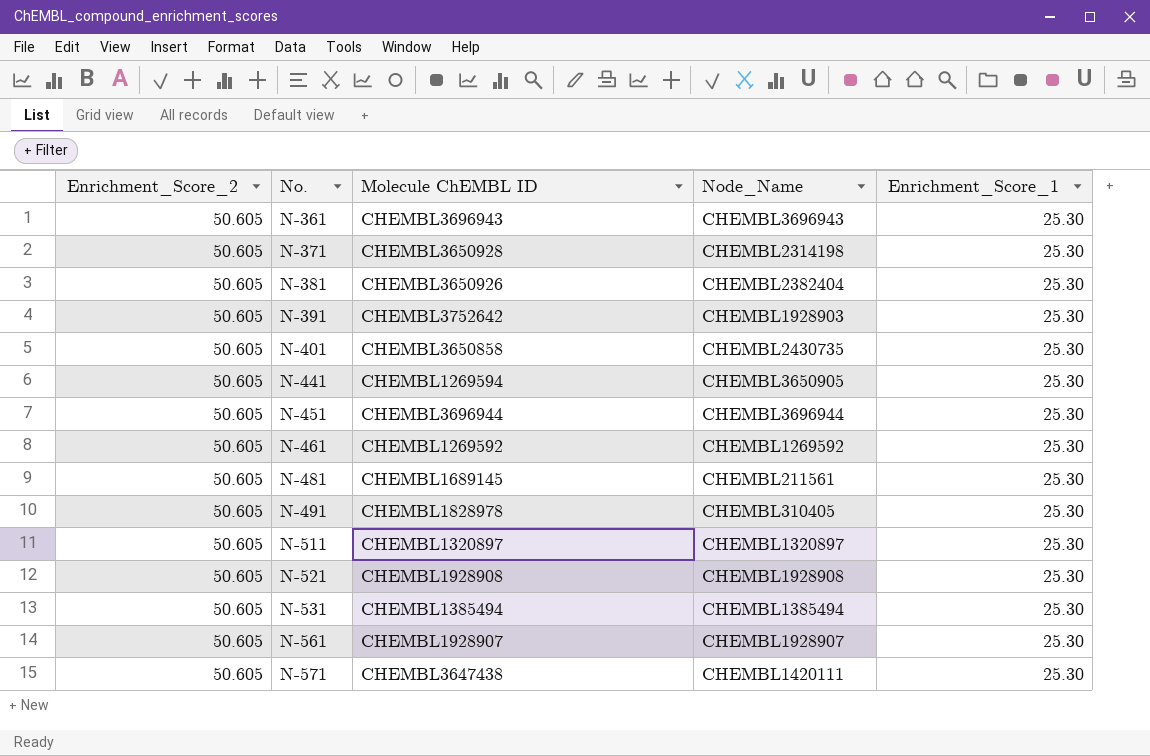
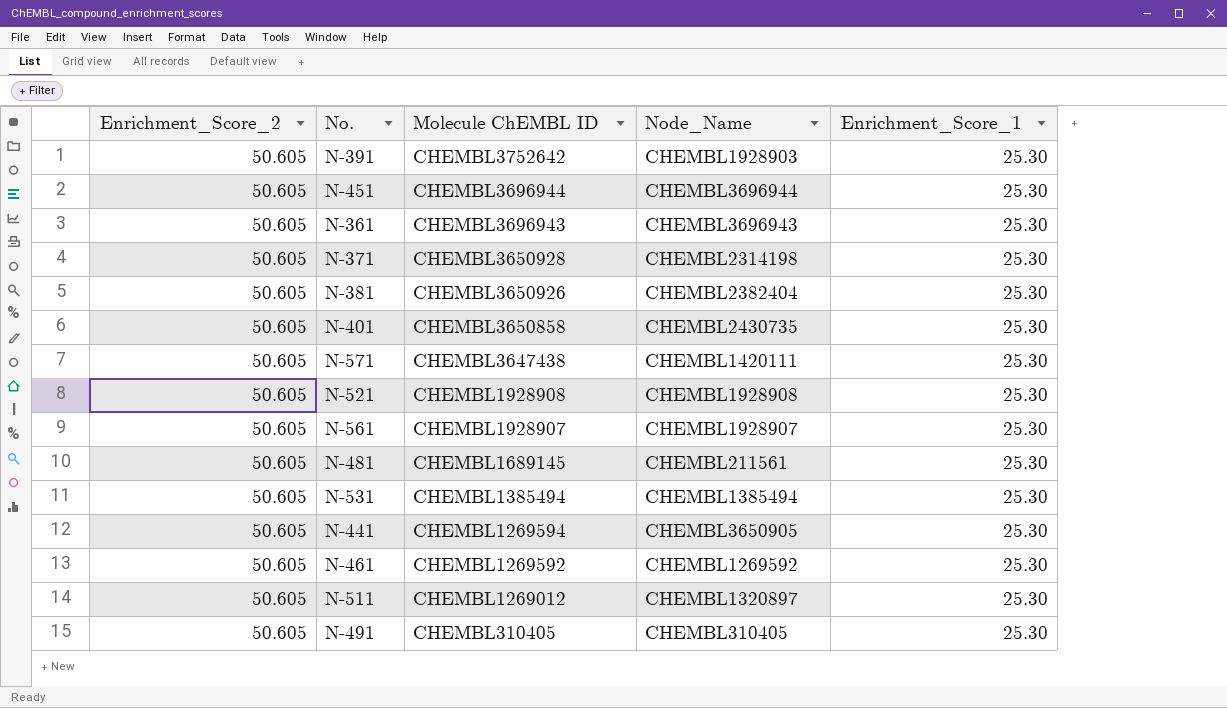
row order: No. ascending -> Molecule ChEMBL ID descending
N-511 | Molecule ChEMBL ID: CHEMBL1320897 -> CHEMBL1269012
N-491 | Molecule ChEMBL ID: CHEMBL1828978 -> CHEMBL310405

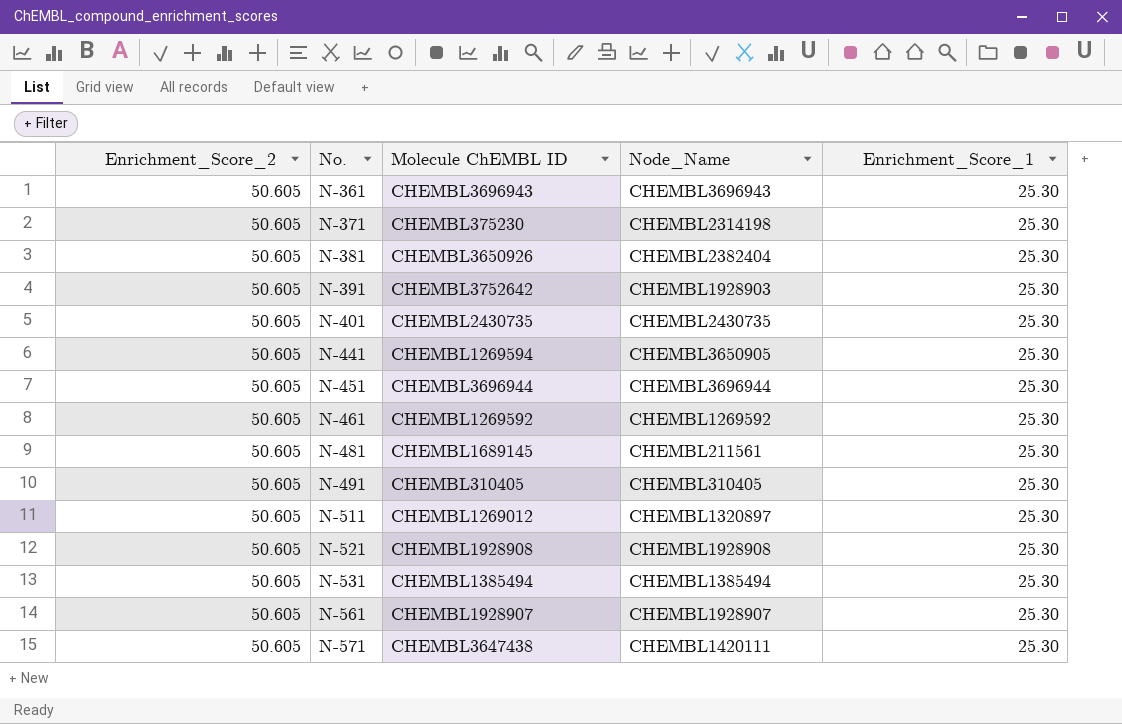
row order: Molecule ChEMBL ID descending -> No. ascending
N-371 | Molecule ChEMBL ID: CHEMBL3650928 -> CHEMBL375230
N-401 | Molecule ChEMBL ID: CHEMBL3650858 -> CHEMBL2430735

